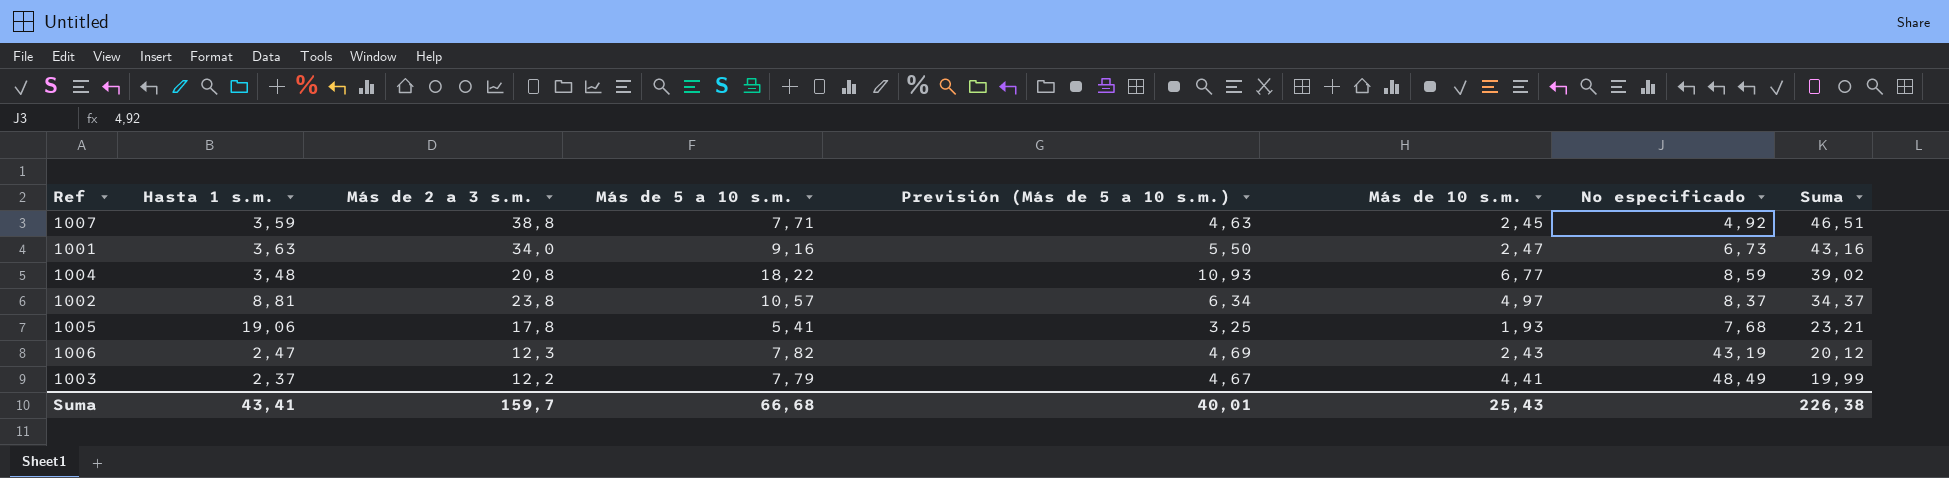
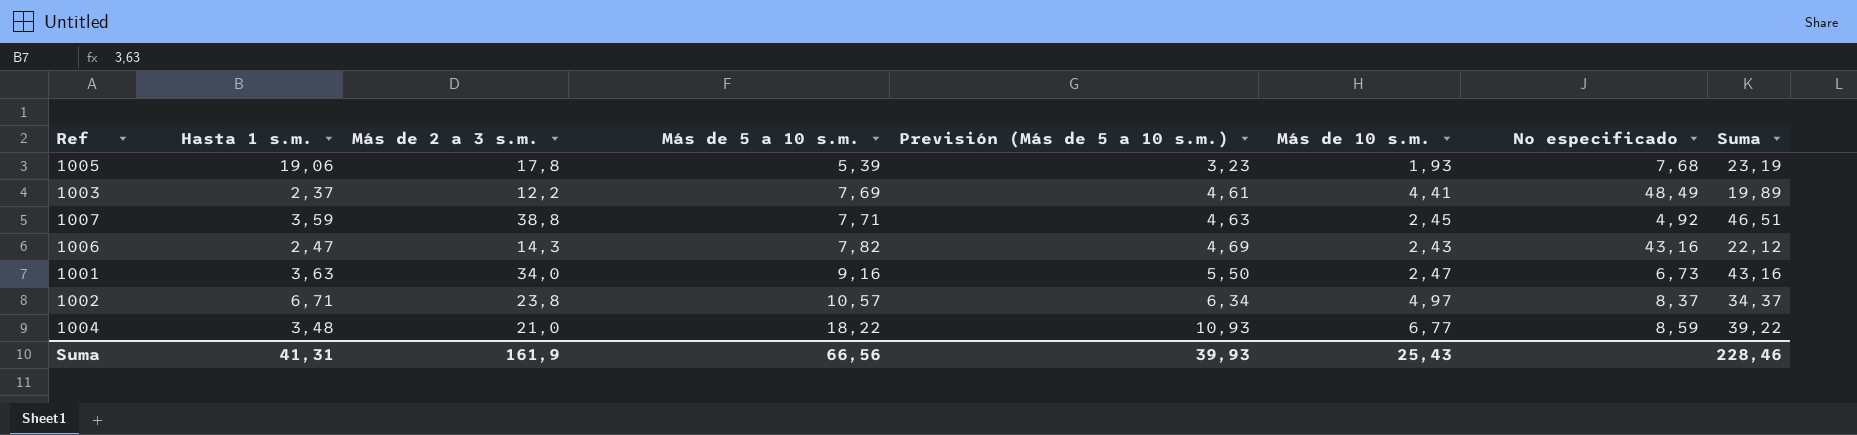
row order: Suma descending -> Más de 5 a 10 s.m. ascending
1005 | Más de 5 a 10 s.m.: 5,41 -> 5,39
1005 | Previsión (Más de 5 a 10 s.m.): 3,25 -> 3,23
1005 | Suma: 23,21 -> 23,19
1003 | Más de 5 a 10 s.m.: 7,79 -> 7,69
1003 | Previsión (Más de 5 a 10 s.m.): 4,67 -> 4,61
1003 | Suma: 19,99 -> 19,89
1006 | Más de 2 a 3 s.m.: 12,3 -> 14,3
1006 | No especificado: 43,19 -> 43,16
1006 | Suma: 20,12 -> 22,12
1002 | Hasta 1 s.m.: 8,81 -> 6,71
1004 | Más de 2 a 3 s.m.: 20,8 -> 21,0
1004 | Suma: 39,02 -> 39,22
Suma | Hasta 1 s.m.: 43,41 -> 41,31
Suma | Más de 2 a 3 s.m.: 159,7 -> 161,9
Suma | Más de 5 a 10 s.m.: 66,68 -> 66,56
Suma | Previsión (Más de 5 a 10 s.m.): 40,01 -> 39,93
Suma | Suma: 226,38 -> 228,46

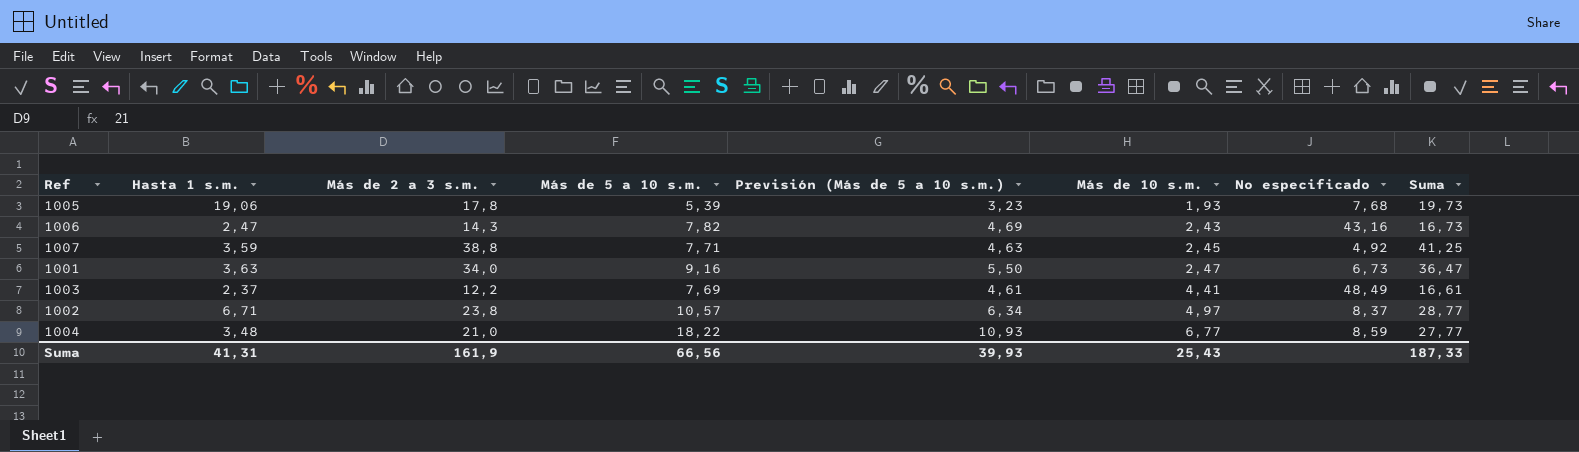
row order: Más de 5 a 10 s.m. ascending -> Más de 10 s.m. ascending
column Suma | formula: [Más de 2 a 3 s.m.] + [Más de 5 a 10 s.m.] -> [Más de 2 a 3 s.m.] + [Más de 10 s.m.]
Suma | Suma: 228,46 -> 187,33

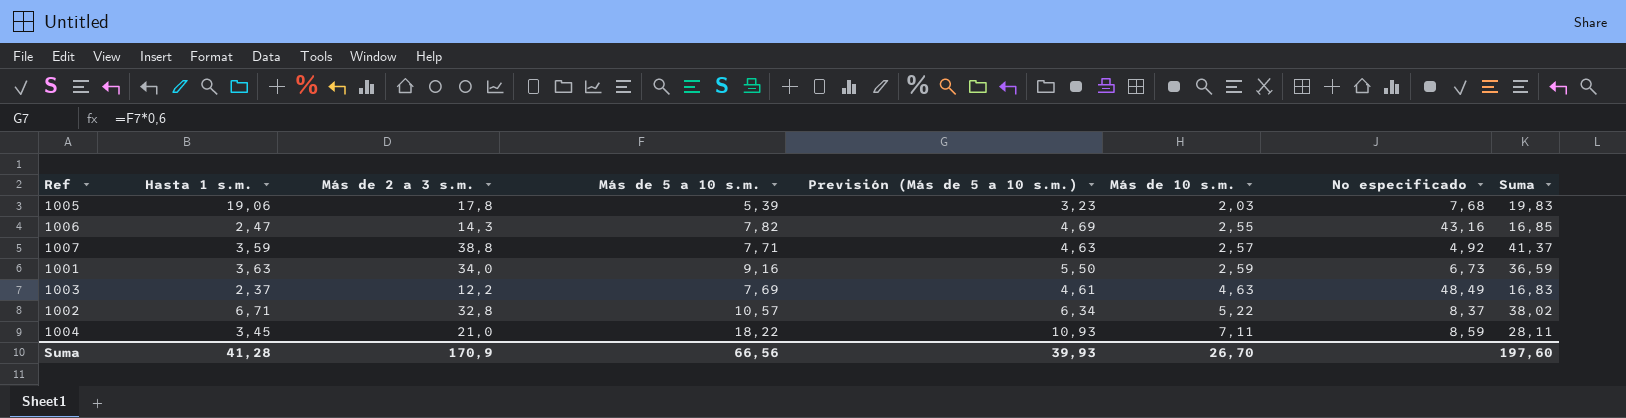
1005 | Más de 10 s.m.: 1,93 -> 2,03
1005 | Suma: 19,73 -> 19,83
1006 | Más de 10 s.m.: 2,43 -> 2,55
1006 | Suma: 16,73 -> 16,85
1007 | Más de 10 s.m.: 2,45 -> 2,57
1007 | Suma: 41,25 -> 41,37
1001 | Más de 10 s.m.: 2,47 -> 2,59
1001 | Suma: 36,47 -> 36,59
1003 | Más de 10 s.m.: 4,41 -> 4,63
1003 | Suma: 16,61 -> 16,83
1002 | Más de 2 a 3 s.m.: 23,8 -> 32,8
1002 | Más de 10 s.m.: 4,97 -> 5,22
1002 | Suma: 28,77 -> 38,02
1004 | Hasta 1 s.m.: 3,48 -> 3,45
1004 | Más de 10 s.m.: 6,77 -> 7,11
1004 | Suma: 27,77 -> 28,11
Suma | Hasta 1 s.m.: 41,31 -> 41,28
Suma | Más de 2 a 3 s.m.: 161,9 -> 170,9
Suma | Más de 10 s.m.: 25,43 -> 26,70
Suma | Suma: 187,33 -> 197,60

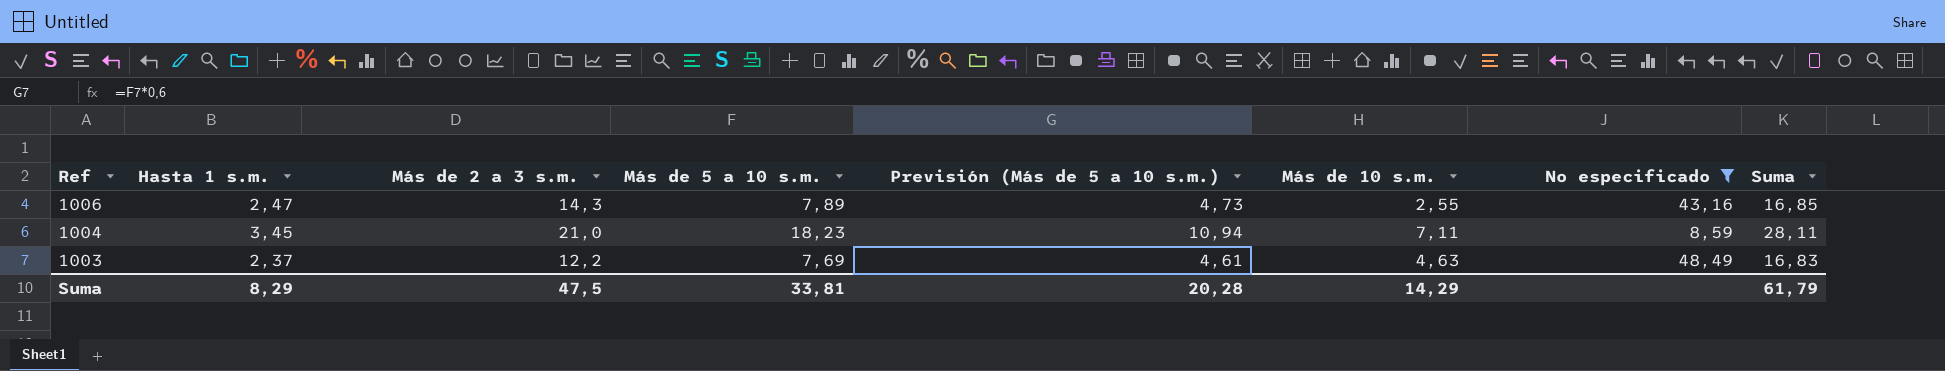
filter: none -> No especificado >= 8,59
row order: Más de 10 s.m. ascending -> Ref descending
1006 | Más de 5 a 10 s.m.: 7,82 -> 7,89
1006 | Previsión (Más de 5 a 10 s.m.): 4,69 -> 4,73
1004 | Más de 5 a 10 s.m.: 18,22 -> 18,23
1004 | Previsión (Más de 5 a 10 s.m.): 10,93 -> 10,94
Suma | Hasta 1 s.m.: 41,28 -> 8,29
Suma | Más de 2 a 3 s.m.: 170,9 -> 47,5
Suma | Más de 5 a 10 s.m.: 66,56 -> 33,81
Suma | Previsión (Más de 5 a 10 s.m.): 39,93 -> 20,28
Suma | Más de 10 s.m.: 26,70 -> 14,29
Suma | Suma: 197,60 -> 61,79

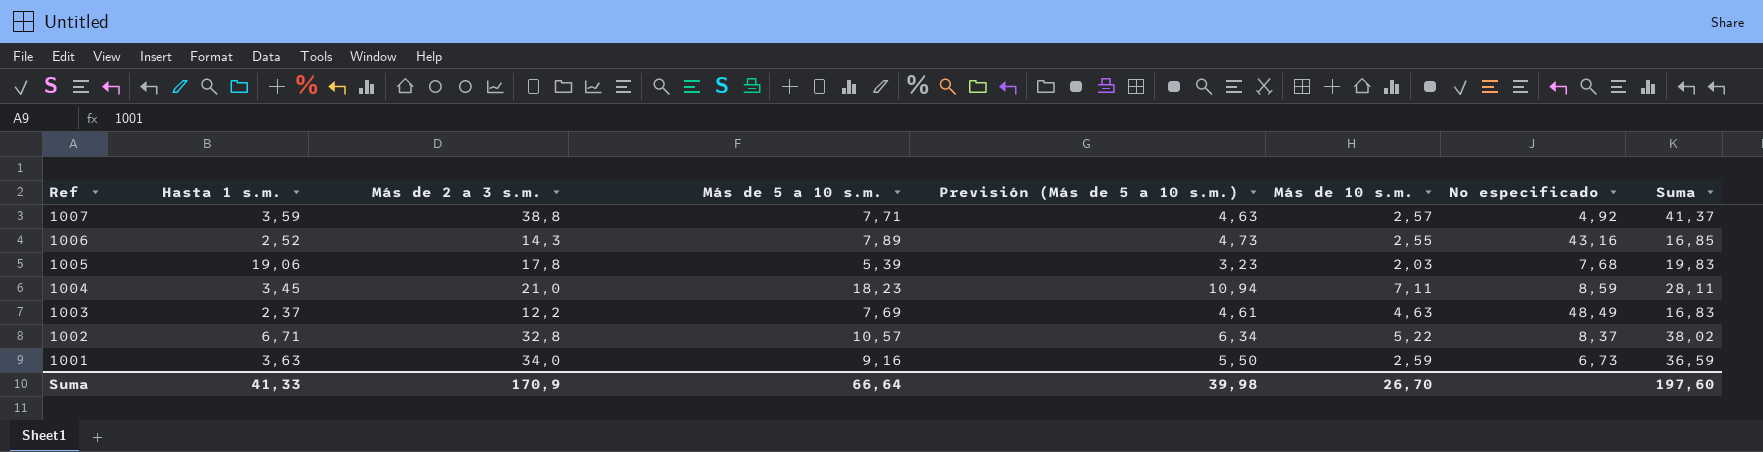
filter: No especificado >= 8,59 -> none
1006 | Hasta 1 s.m.: 2,47 -> 2,52
Suma | Hasta 1 s.m.: 8,29 -> 41,33
Suma | Más de 2 a 3 s.m.: 47,5 -> 170,9
Suma | Más de 5 a 10 s.m.: 33,81 -> 66,64
Suma | Previsión (Más de 5 a 10 s.m.): 20,28 -> 39,98
Suma | Más de 10 s.m.: 14,29 -> 26,70
Suma | Suma: 61,79 -> 197,60

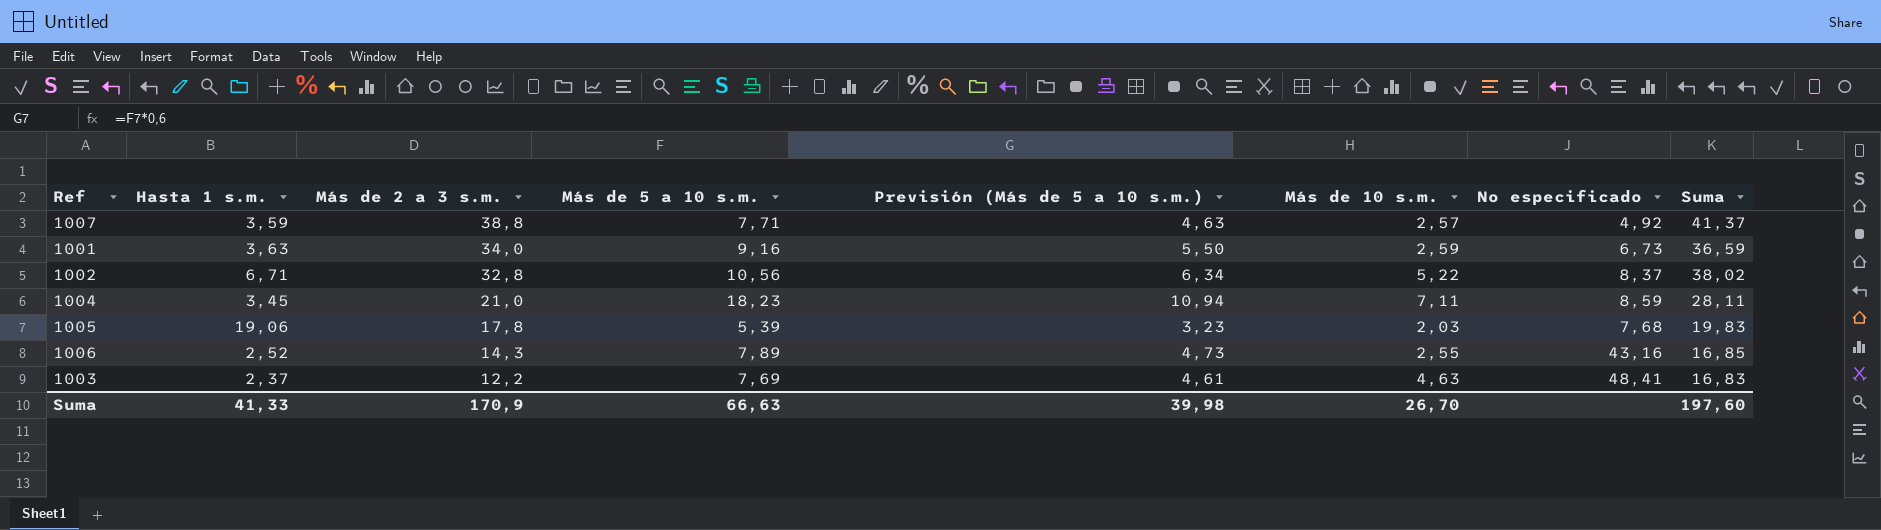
row order: Ref descending -> Más de 2 a 3 s.m. descending
1002 | Más de 5 a 10 s.m.: 10,57 -> 10,56
1003 | No especificado: 48,49 -> 48,41
Suma | Más de 5 a 10 s.m.: 66,64 -> 66,63

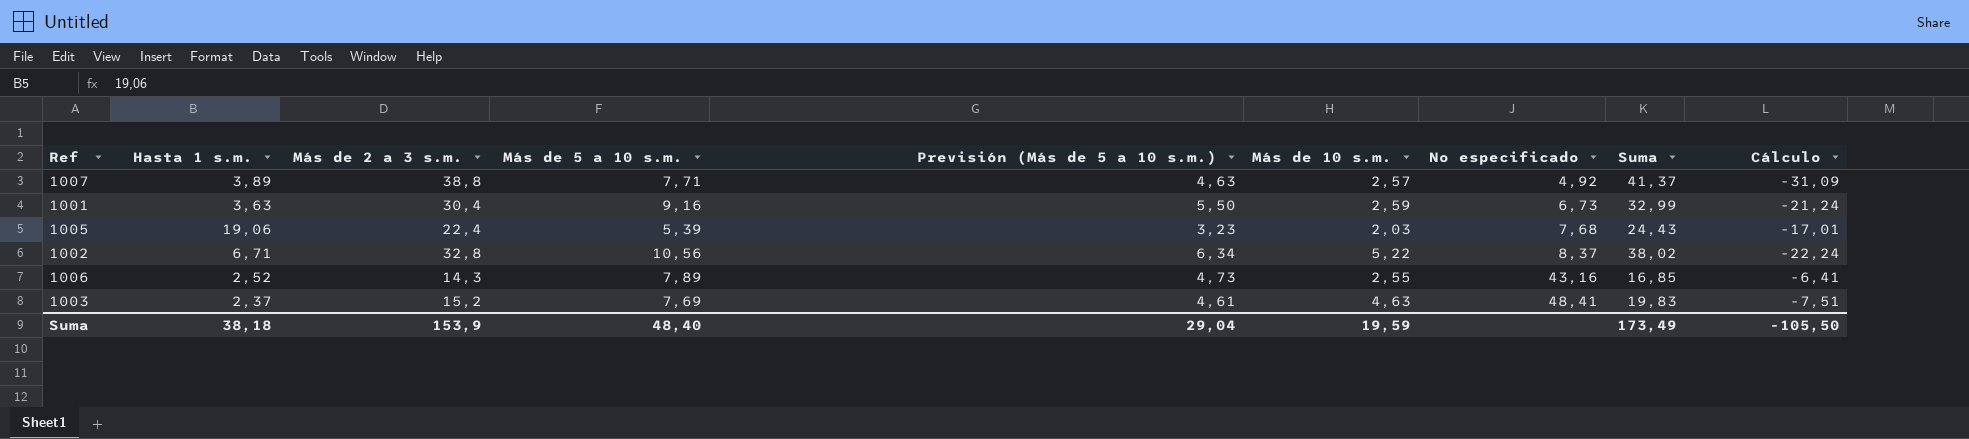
row order: Más de 2 a 3 s.m. descending -> No especificado ascending
column Cálculo | formula: none -> [Más de 5 a 10 s.m.] - [Más de 2 a 3 s.m.]
row 1004: 3,45 | 21,0 | 18,23 | 10,94 | 7,11 | 8,59 | 28,11 -> none
1007 | Hasta 1 s.m.: 3,59 -> 3,89
1001 | Más de 2 a 3 s.m.: 34,0 -> 30,4
1001 | Suma: 36,59 -> 32,99
1005 | Más de 2 a 3 s.m.: 17,8 -> 22,4
1005 | Suma: 19,83 -> 24,43
1003 | Más de 2 a 3 s.m.: 12,2 -> 15,2
1003 | Suma: 16,83 -> 19,83
Suma | Hasta 1 s.m.: 41,33 -> 38,18
Suma | Más de 2 a 3 s.m.: 170,9 -> 153,9
Suma | Más de 5 a 10 s.m.: 66,63 -> 48,40
Suma | Previsión (Más de 5 a 10 s.m.): 39,98 -> 29,04
Suma | Más de 10 s.m.: 26,70 -> 19,59
Suma | Suma: 197,60 -> 173,49

